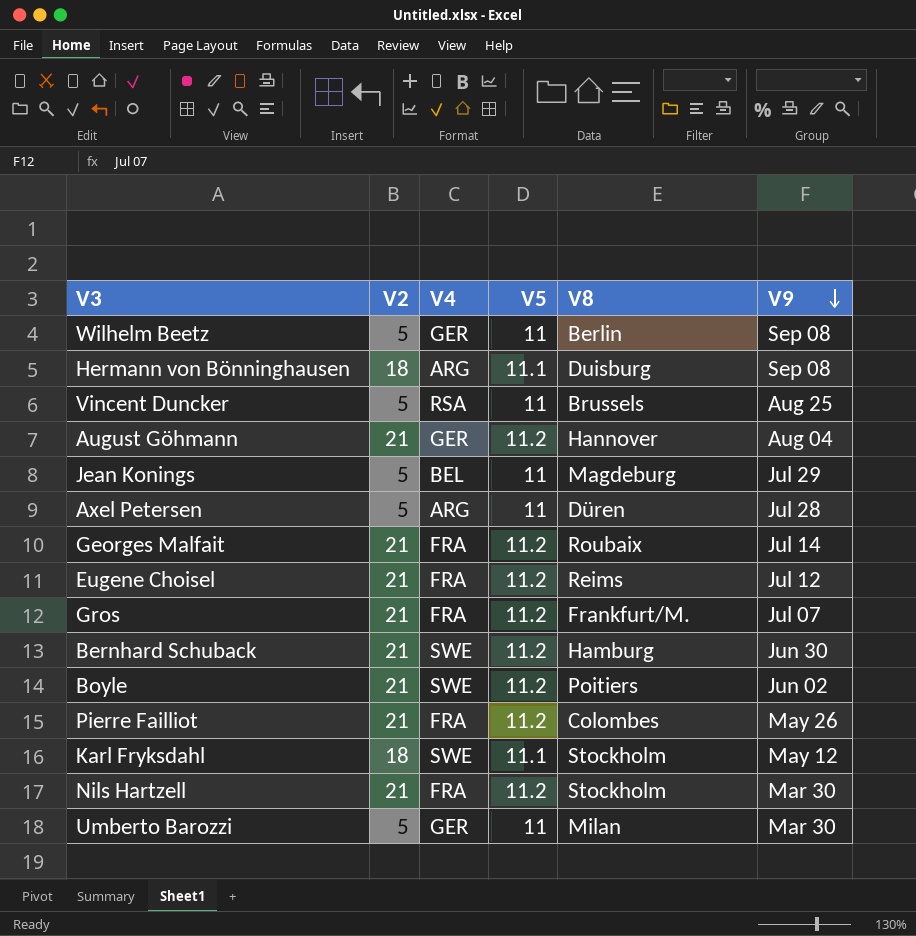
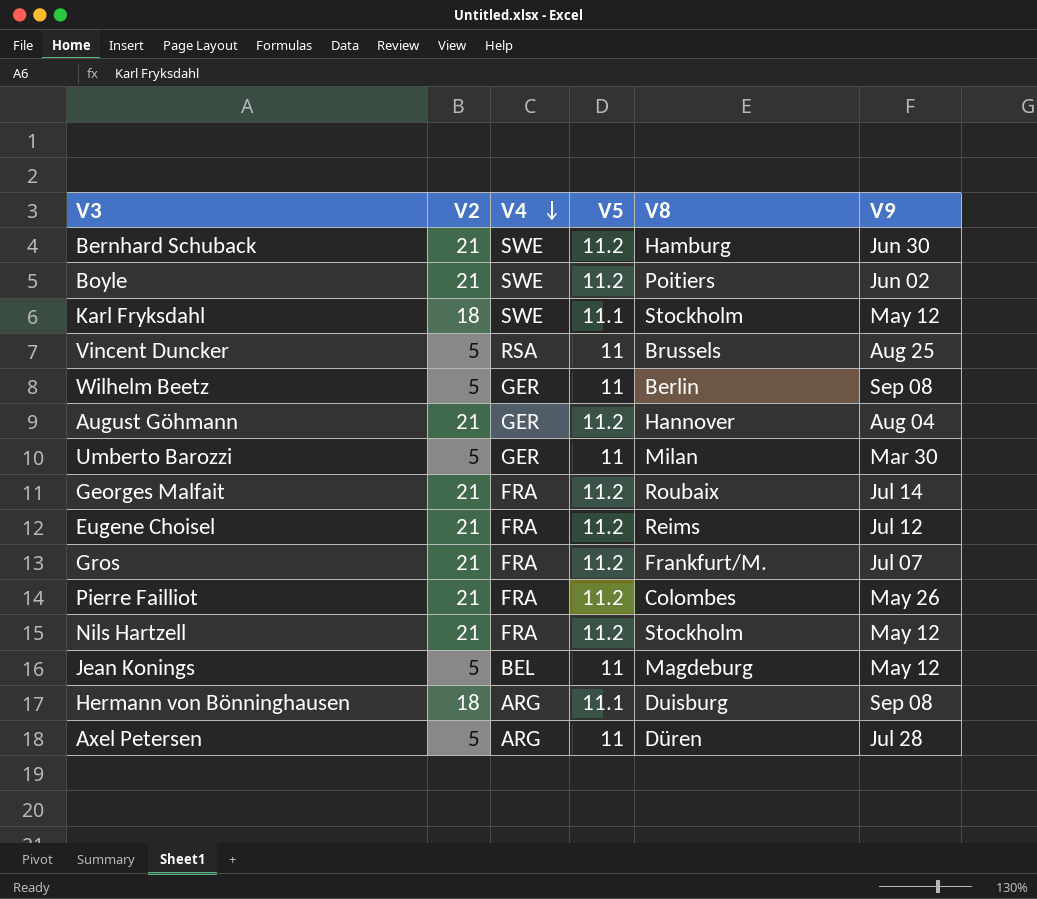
row order: V9 descending -> V4 descending
Nils Hartzell | V9: Mar 30 -> May 12
Jean Konings | V9: Jul 29 -> May 12

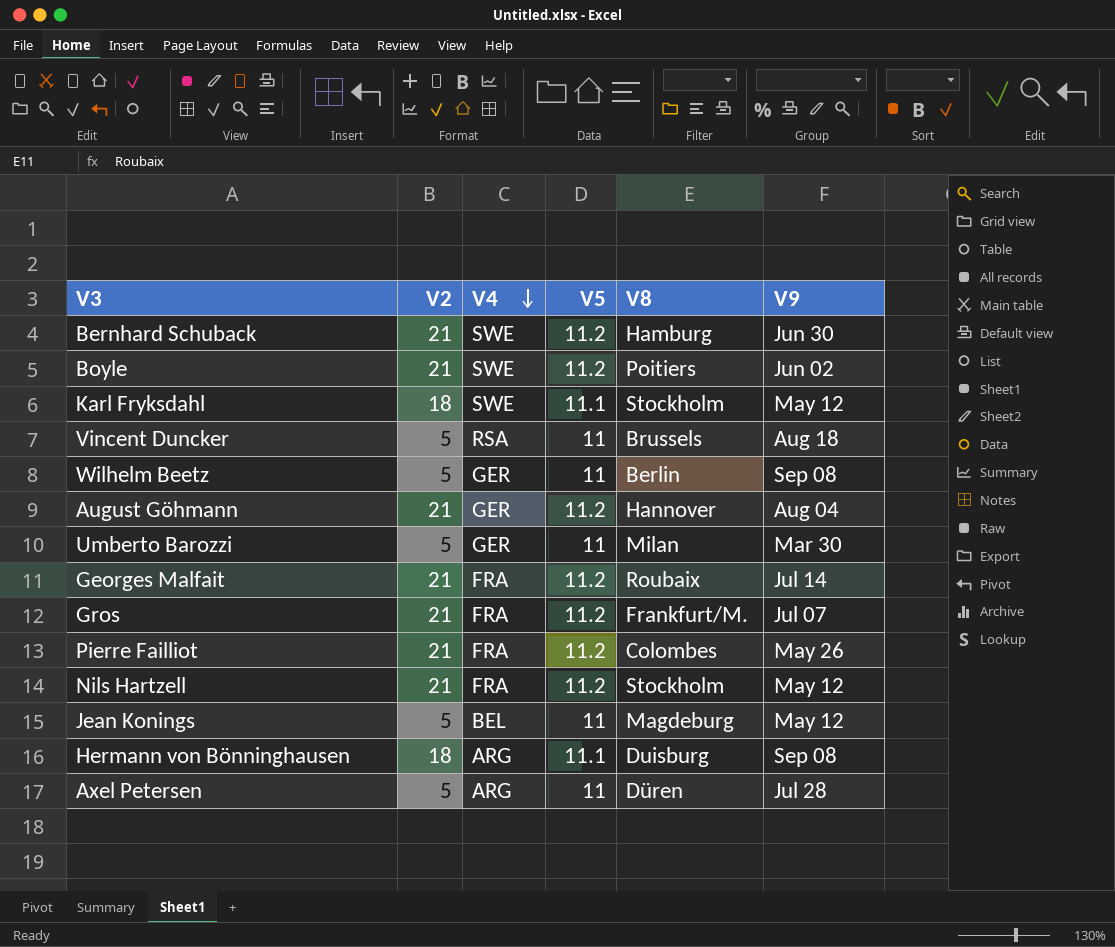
row Eugene Choisel: 21 | FRA | 11.2 | Reims | Jul 12 -> none
Vincent Duncker | V9: Aug 25 -> Aug 18

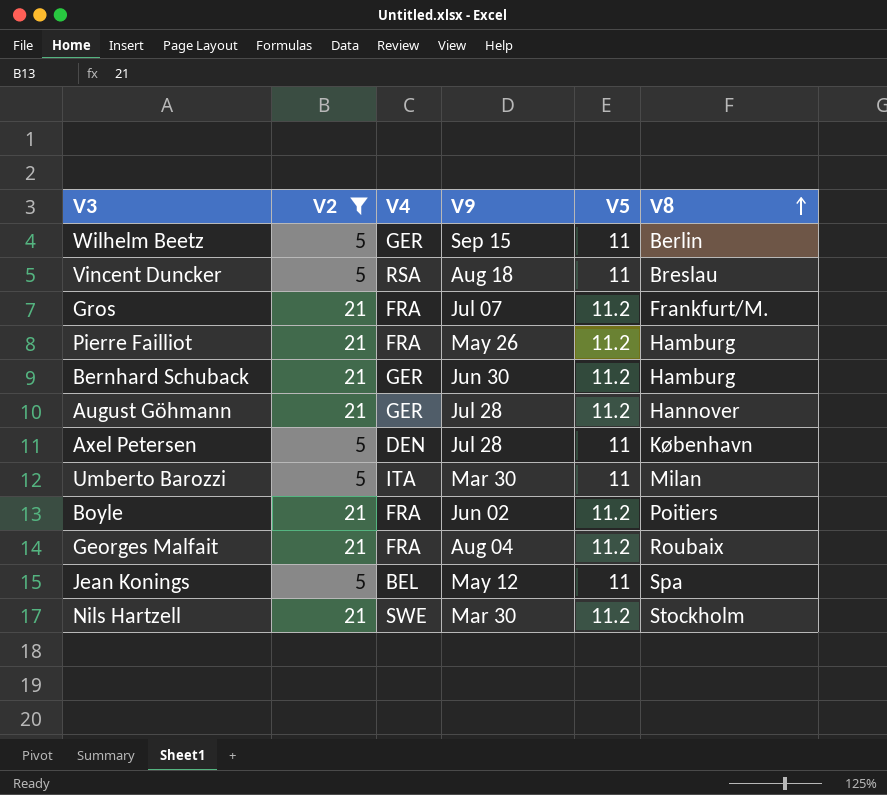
filter: none -> V2 != 18
row order: V4 descending -> V8 ascending
column V9 | position: 6 -> 4
Wilhelm Beetz | V9: Sep 08 -> Sep 15
Vincent Duncker | V8: Brussels -> Breslau
Pierre Failliot | V8: Colombes -> Hamburg
Bernhard Schuback | V4: SWE -> GER
August Göhmann | V9: Aug 04 -> Jul 28
Axel Petersen | V4: ARG -> DEN
Axel Petersen | V8: Düren -> København
Umberto Barozzi | V4: GER -> ITA
Boyle | V4: SWE -> FRA
Georges Malfait | V9: Jul 14 -> Aug 04
Jean Konings | V8: Magdeburg -> Spa
Nils Hartzell | V4: FRA -> SWE
Nils Hartzell | V9: May 12 -> Mar 30

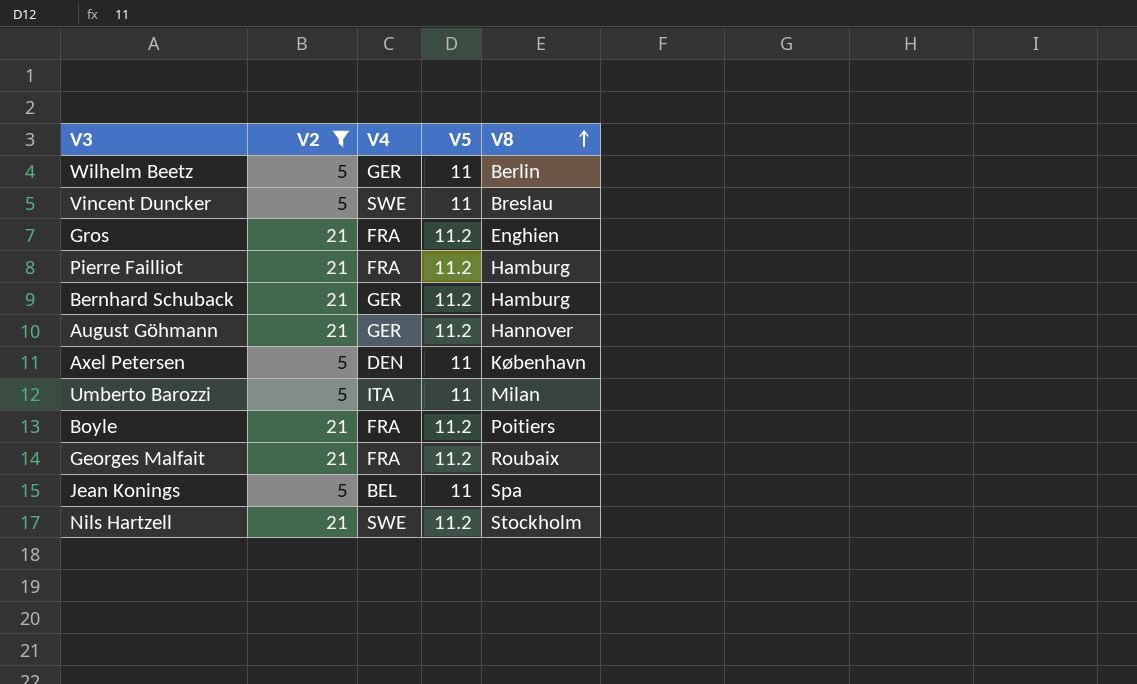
column V9 | position: 4 -> none
Vincent Duncker | V4: RSA -> SWE
Gros | V8: Frankfurt/M. -> Enghien

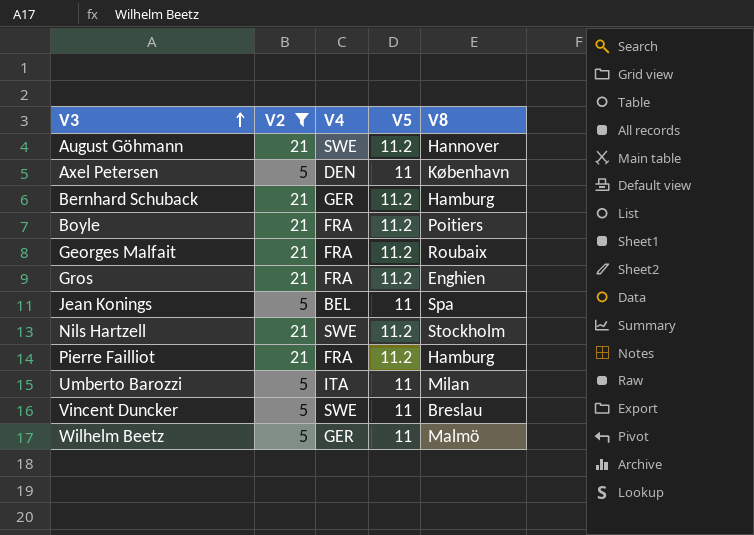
row order: V8 ascending -> V3 ascending
August Göhmann | V4: GER -> SWE
Wilhelm Beetz | V8: Berlin -> Malmö

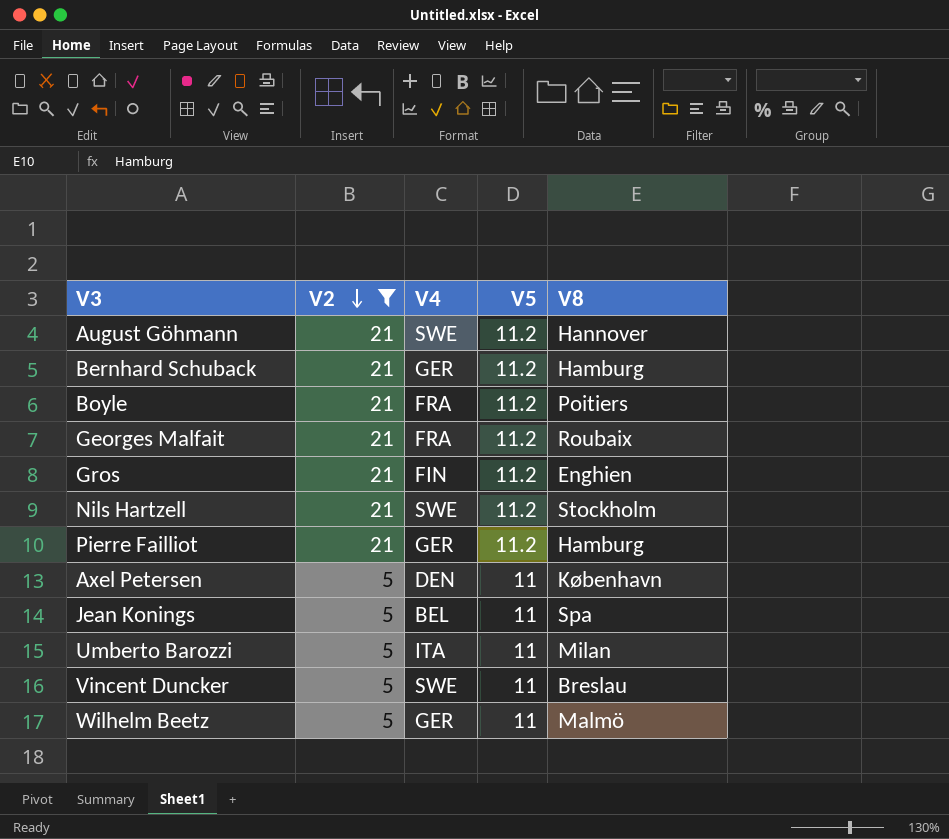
row order: V3 ascending -> V2 descending
Gros | V4: FRA -> FIN
Pierre Failliot | V4: FRA -> GER

